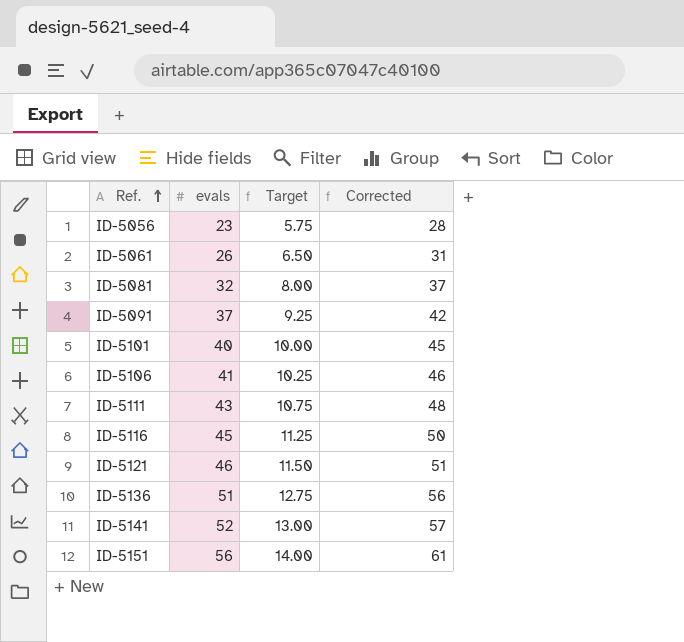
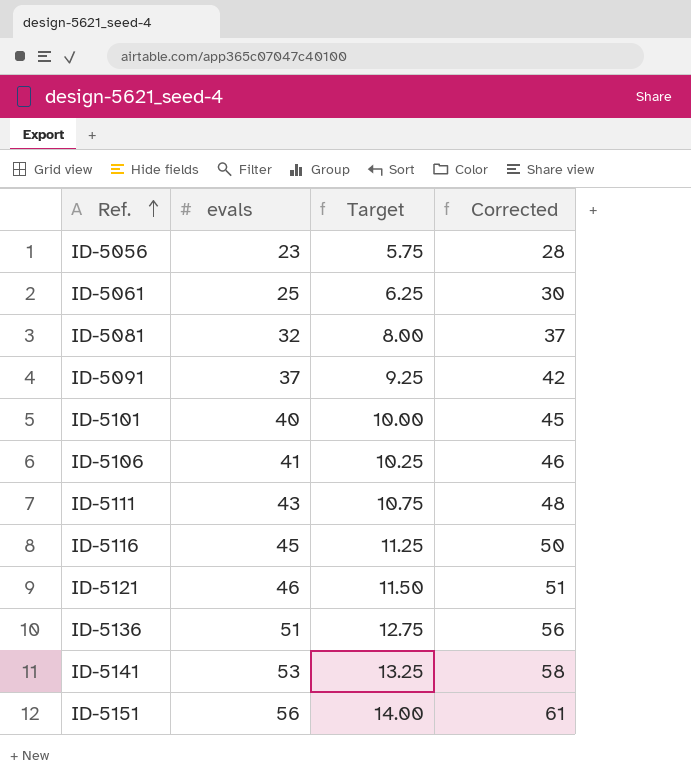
ID-5061 | evals: 26 -> 25
ID-5061 | Target: 6.50 -> 6.25
ID-5061 | Corrected: 31 -> 30
ID-5141 | evals: 52 -> 53
ID-5141 | Target: 13.00 -> 13.25
ID-5141 | Corrected: 57 -> 58

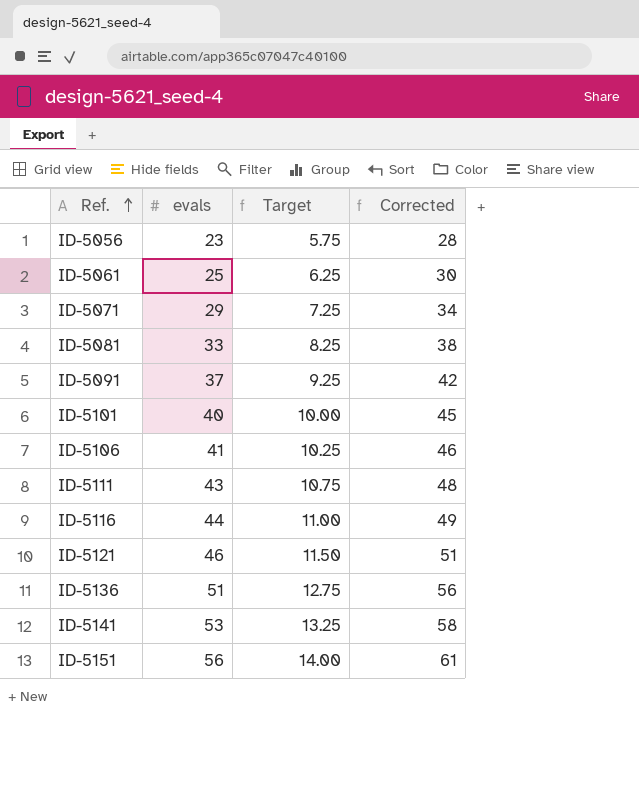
row ID-5071: none -> 29 | 7.25 | 34
ID-5081 | evals: 32 -> 33
ID-5081 | Target: 8.00 -> 8.25
ID-5081 | Corrected: 37 -> 38
ID-5116 | evals: 45 -> 44
ID-5116 | Target: 11.25 -> 11.00
ID-5116 | Corrected: 50 -> 49

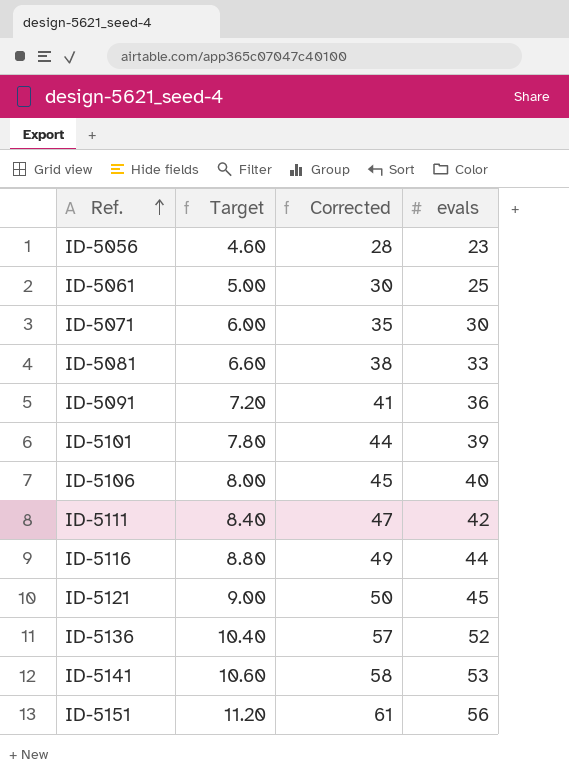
column Target | formula: [evals] * 0.25 -> [evals] * 0.2
column evals | position: 2 -> 4
ID-5071 | Corrected: 34 -> 35
ID-5071 | evals: 29 -> 30
ID-5091 | Corrected: 42 -> 41
ID-5091 | evals: 37 -> 36
ID-5101 | Corrected: 45 -> 44
ID-5101 | evals: 40 -> 39
ID-5106 | Corrected: 46 -> 45
ID-5106 | evals: 41 -> 40
ID-5111 | Corrected: 48 -> 47
ID-5111 | evals: 43 -> 42
ID-5121 | Corrected: 51 -> 50
ID-5121 | evals: 46 -> 45
ID-5136 | Corrected: 56 -> 57
ID-5136 | evals: 51 -> 52

